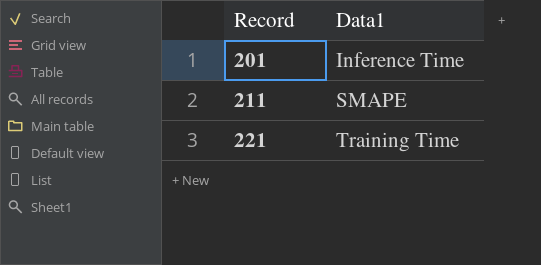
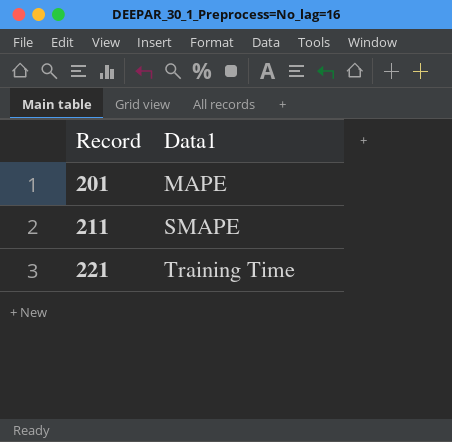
201 | Data1: Inference Time -> MAPE

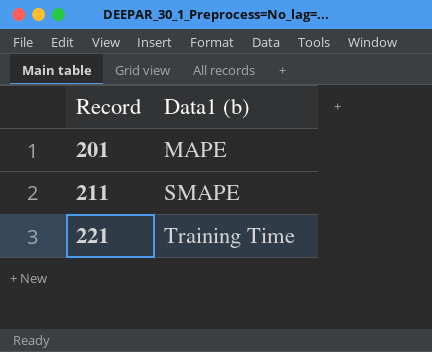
column name: Data1 -> Data1 (b)

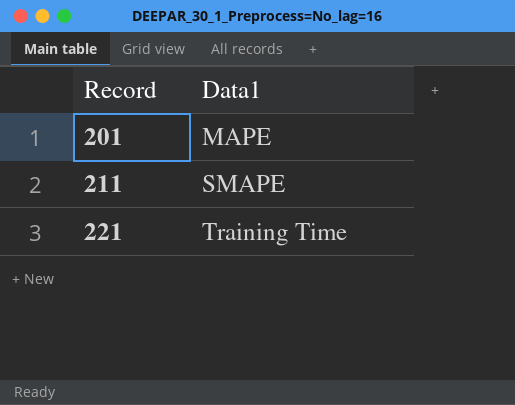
column name: Data1 (b) -> Data1

